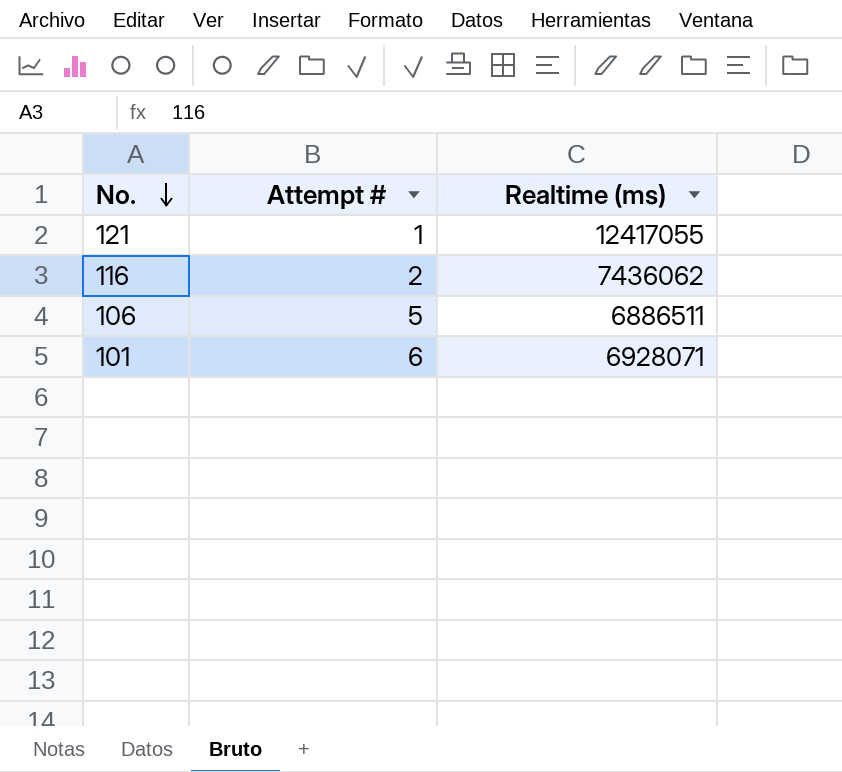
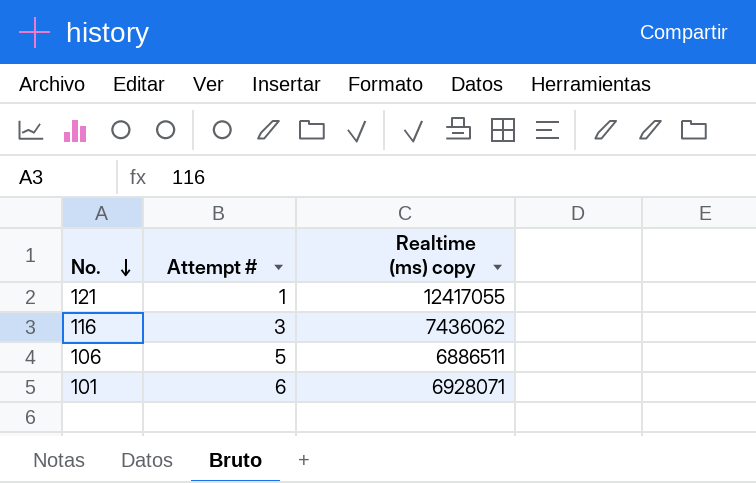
column name: Realtime (ms) -> Realtime (ms) copy
116 | Attempt #: 2 -> 3

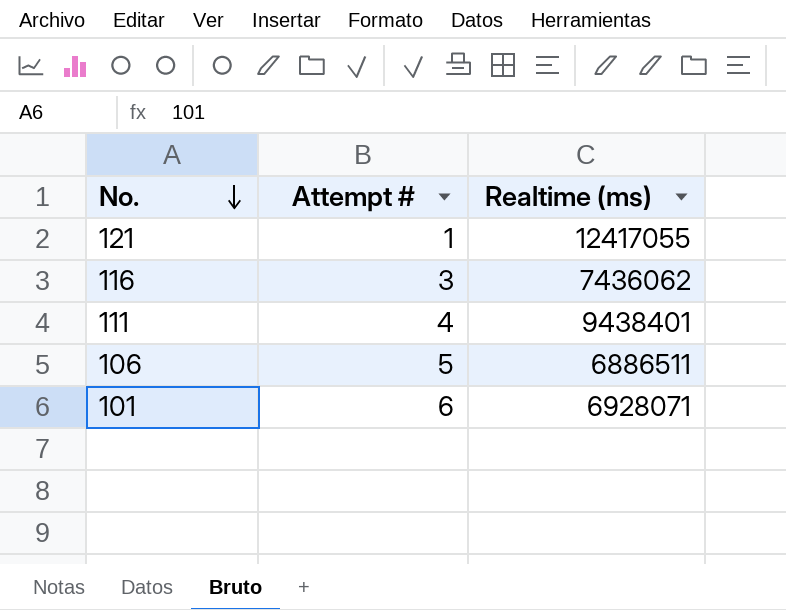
column name: Realtime (ms) copy -> Realtime (ms)
row 111: none -> 4 | 9438401

